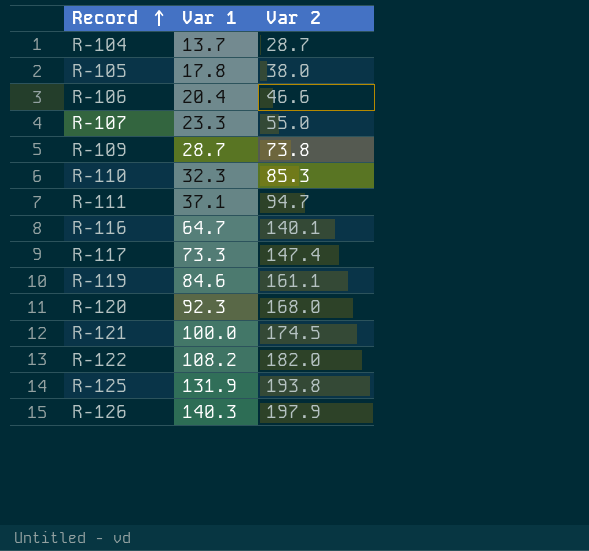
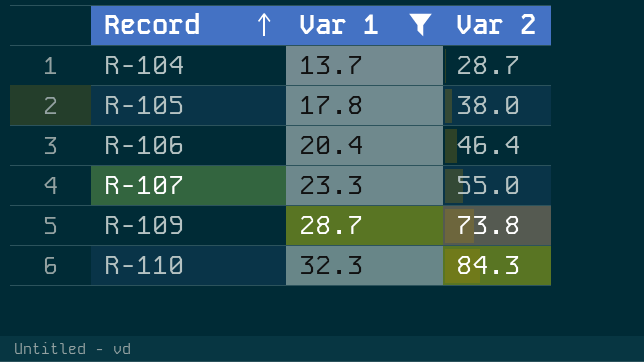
filter: none -> Var 1 <= 32.3
R-106 | Var 2: 46.6 -> 46.4
R-110 | Var 2: 85.3 -> 84.3

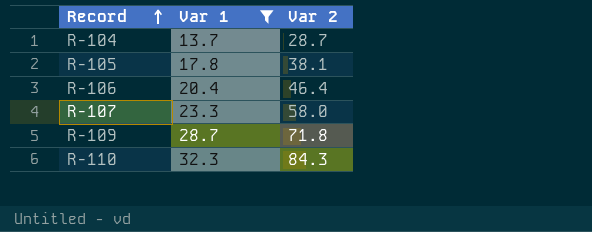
R-105 | Var 2: 38.0 -> 38.1
R-107 | Var 2: 55.0 -> 58.0
R-109 | Var 2: 73.8 -> 71.8

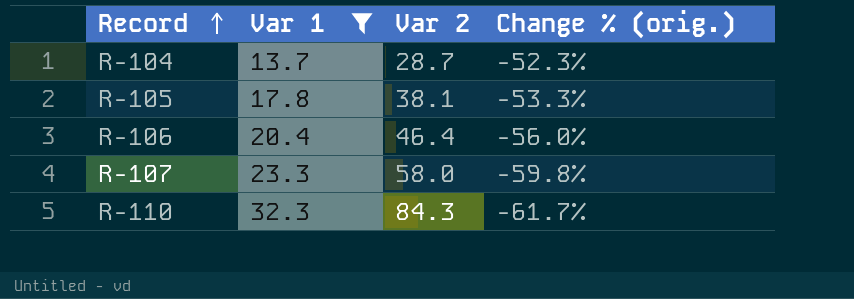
column Change % (orig.) | formula: none -> ([Var 1] - [Var 2]) / [Var 2]
row R-109: 28.7 | 71.8 -> none

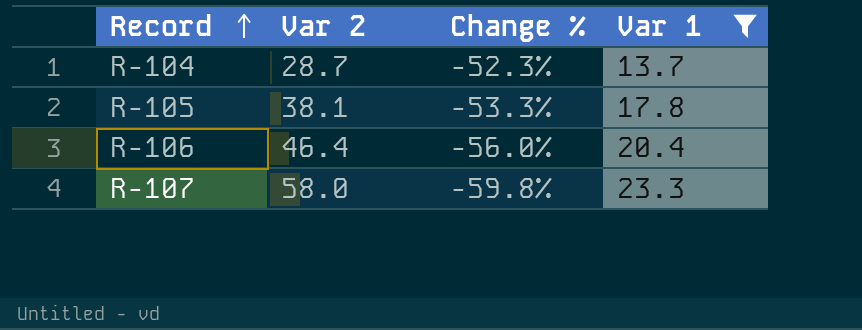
column name: Change % (orig.) -> Change %
column Var 1 | position: 2 -> 4
row R-110: 32.3 | 84.3 | -61.7% -> none

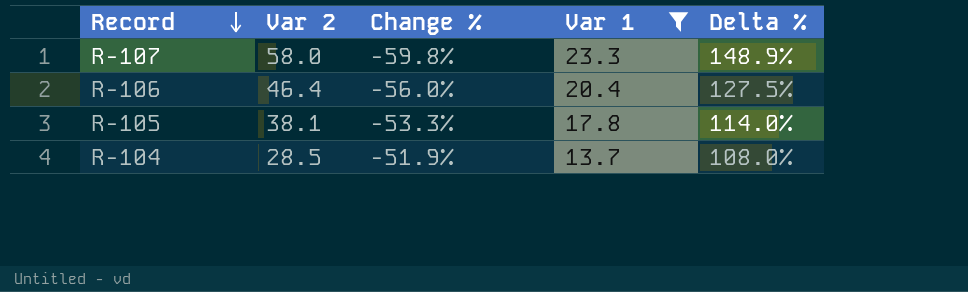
row order: Record ascending -> Record descending
column Delta % | formula: none -> ([Var 2] - [Var 1]) / [Var 1]
R-104 | Var 2: 28.7 -> 28.5
R-104 | Change %: -52.3% -> -51.9%

